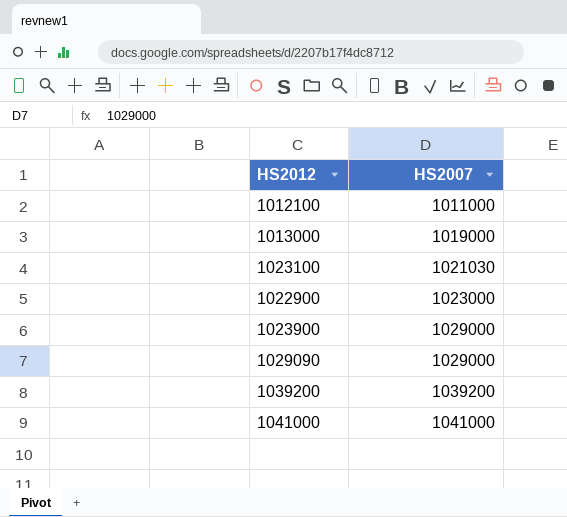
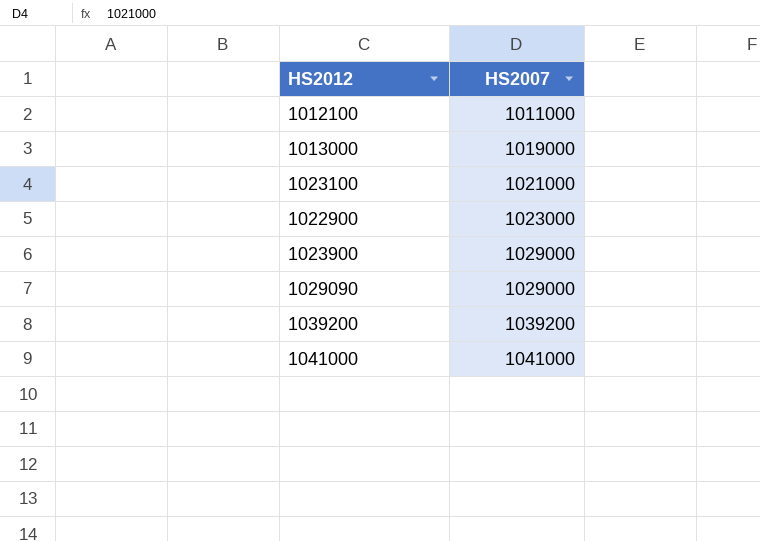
1023100 | HS2007: 1021030 -> 1021000

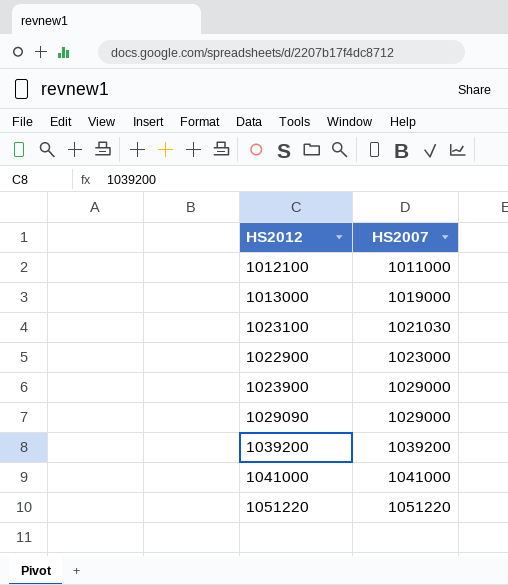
1023100 | HS2007: 1021000 -> 1021030
row 1051220: none -> 1051220

